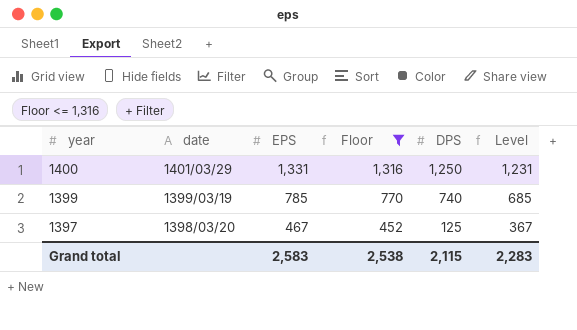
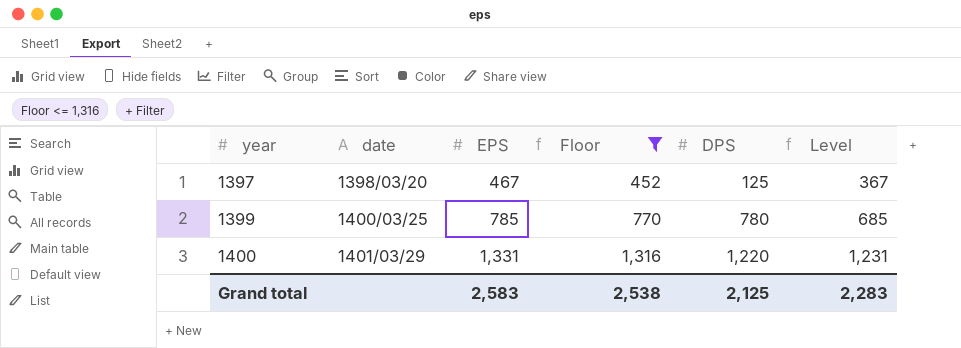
row order: year descending -> year ascending
1399 | date: 1399/03/19 -> 1400/03/25
1399 | DPS: 740 -> 780
1400 | DPS: 1,250 -> 1,220
Grand total | DPS: 2,115 -> 2,125

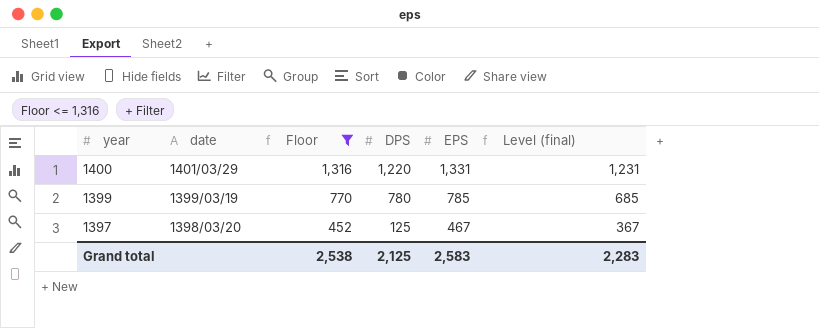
row order: year ascending -> year descending
column EPS | position: 3 -> 5
column name: Level -> Level (final)
1399 | date: 1400/03/25 -> 1399/03/19

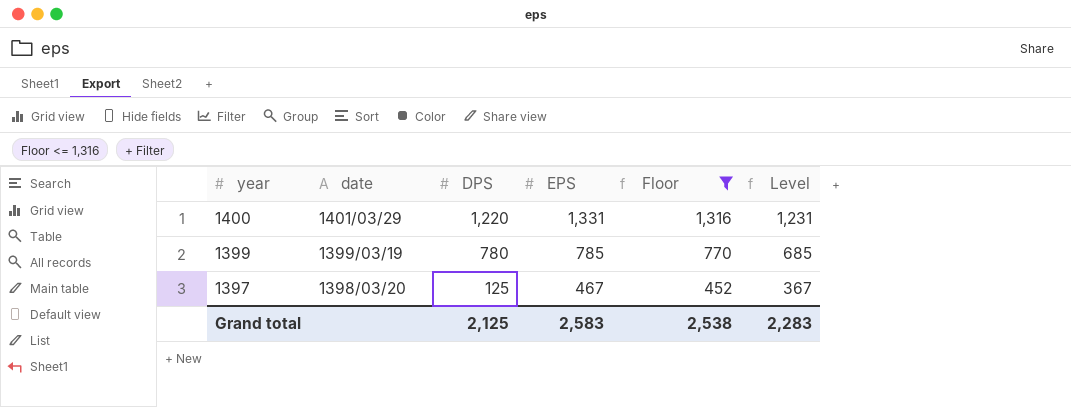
column Floor | position: 3 -> 5
column name: Level (final) -> Level

